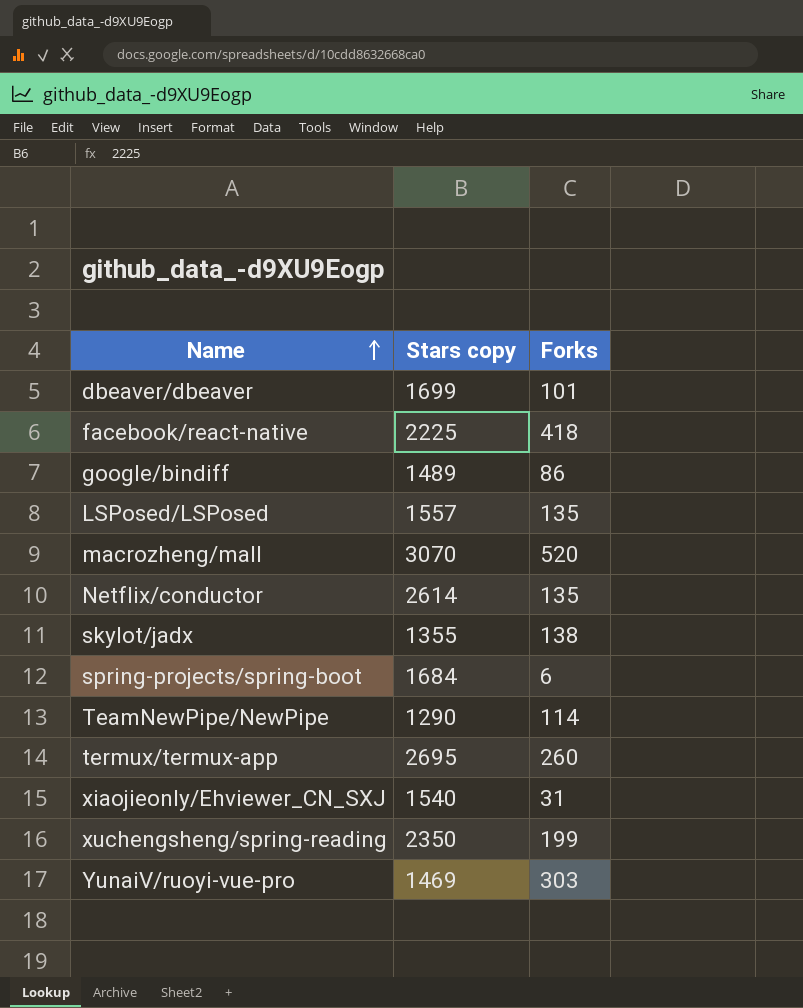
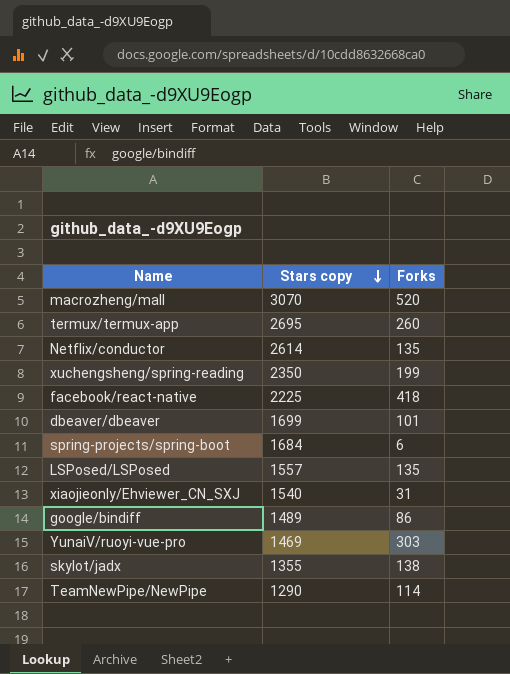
row order: Name ascending -> Stars copy descending

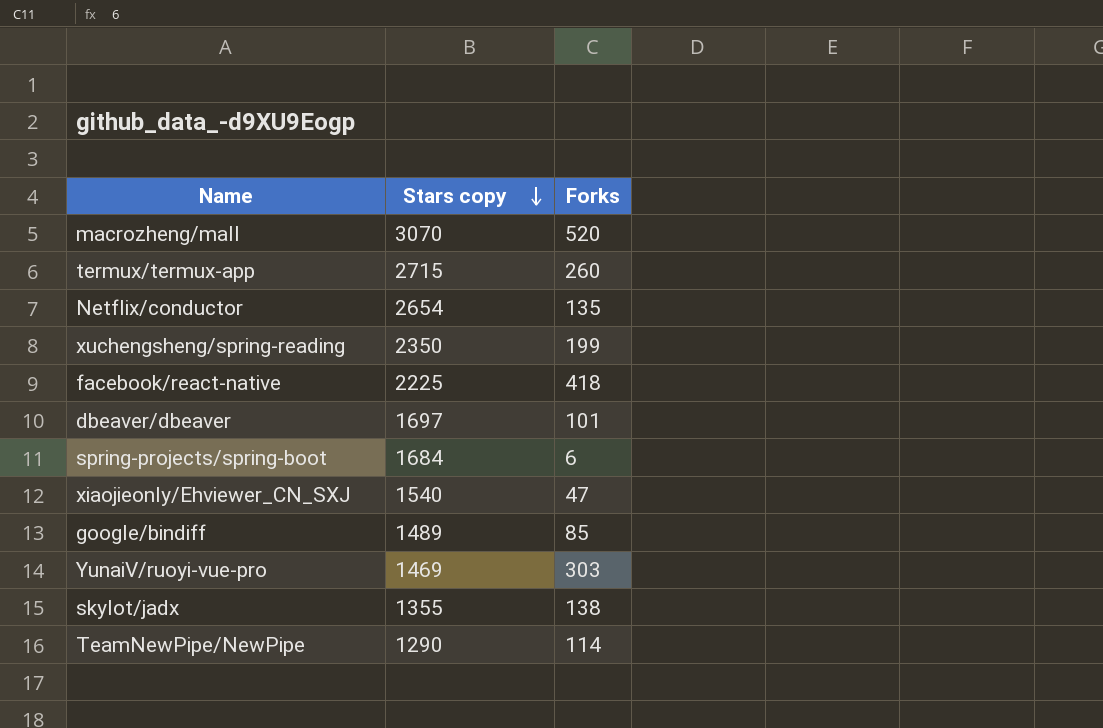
row LSPosed/LSPosed: 1557 | 135 -> none
termux/termux-app | Stars copy: 2695 -> 2715
Netflix/conductor | Stars copy: 2614 -> 2654
dbeaver/dbeaver | Stars copy: 1699 -> 1697
xiaojieonly/Ehviewer_CN_SXJ | Forks: 31 -> 47
google/bindiff | Forks: 86 -> 85

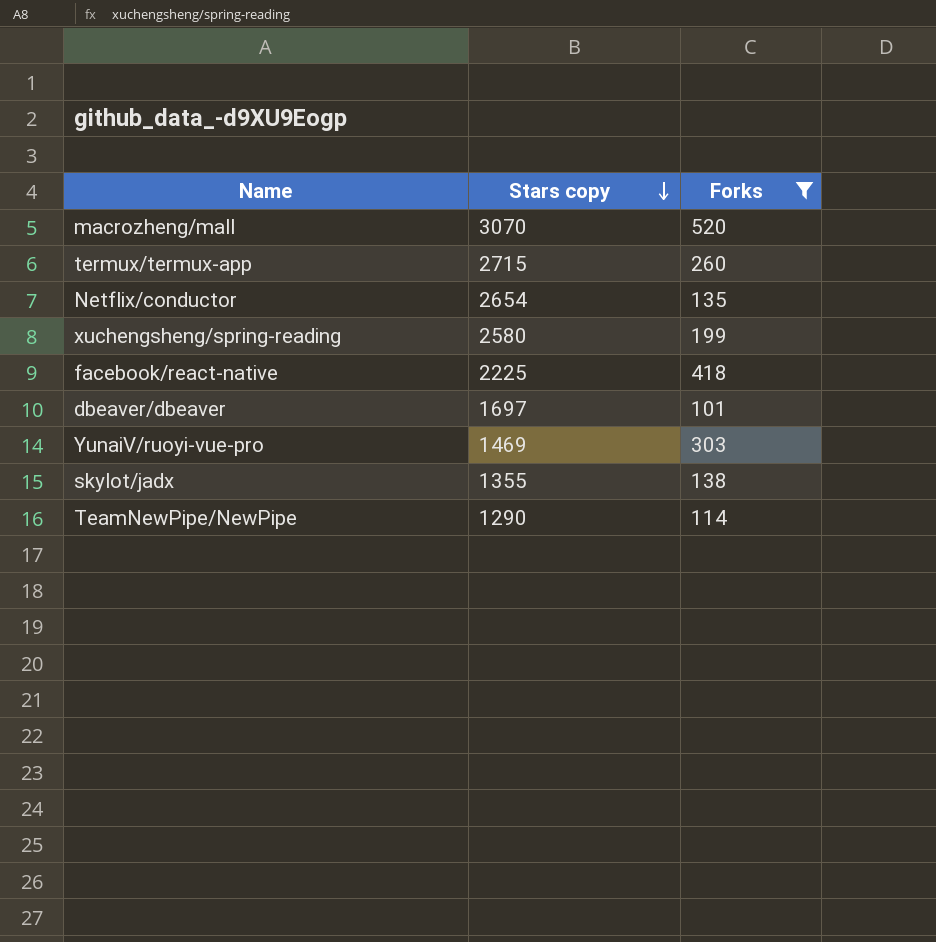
filter: none -> Forks >= 101
xuchengsheng/spring-reading | Stars copy: 2350 -> 2580

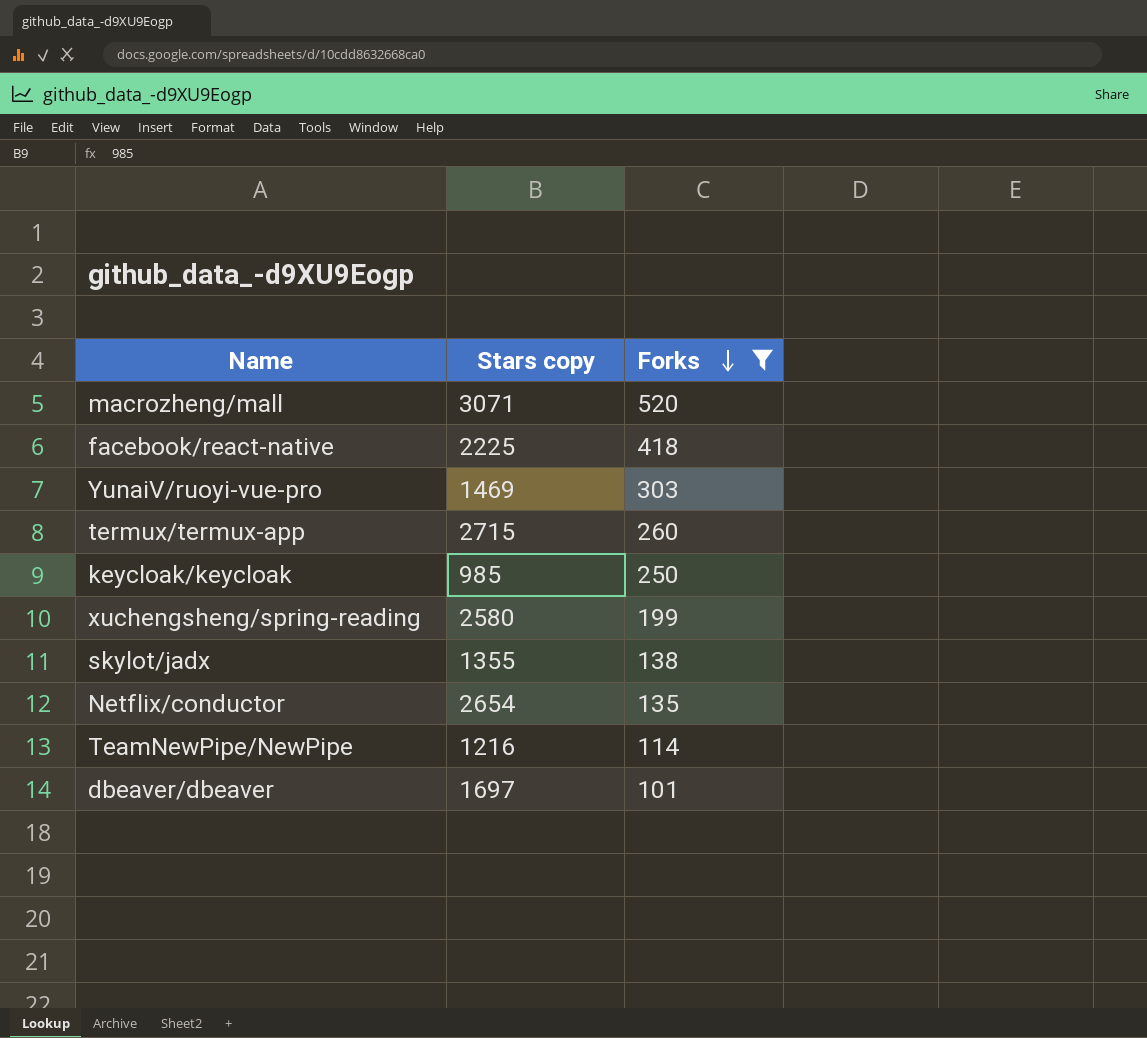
row order: Stars copy descending -> Forks descending
macrozheng/mall | Stars copy: 3070 -> 3071
row keycloak/keycloak: none -> 985 | 250
TeamNewPipe/NewPipe | Stars copy: 1290 -> 1216

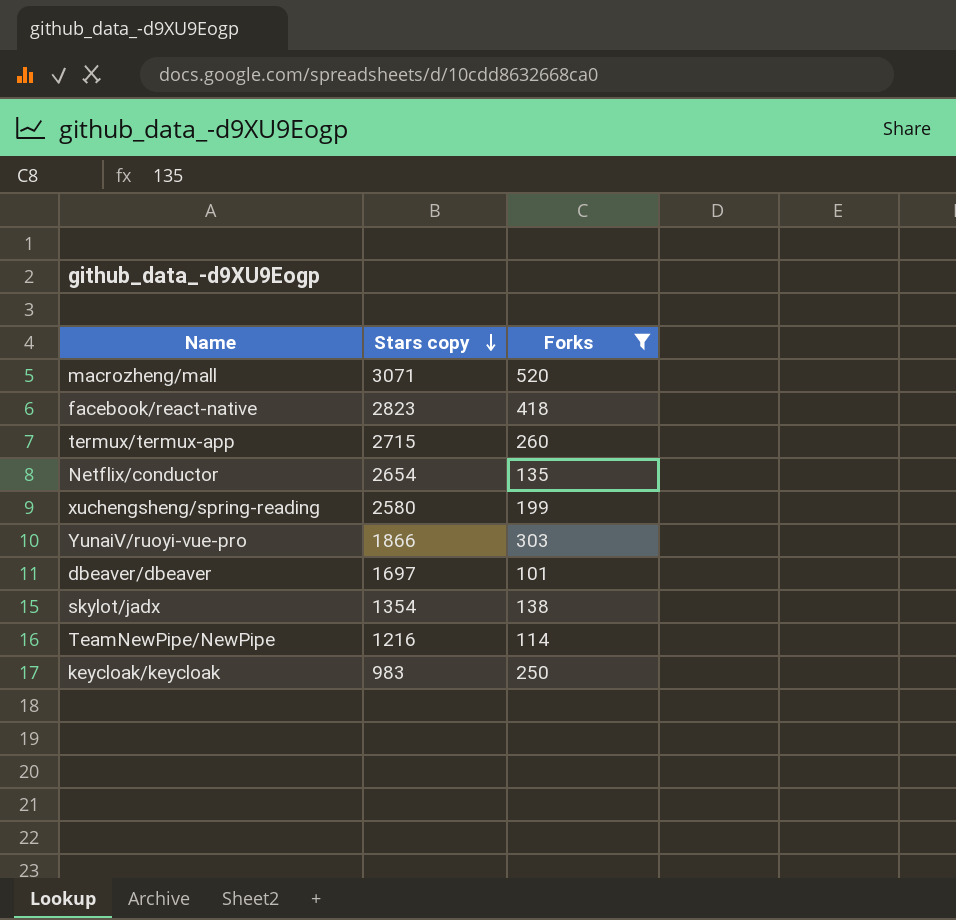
row order: Forks descending -> Stars copy descending
facebook/react-native | Stars copy: 2225 -> 2823
YunaiV/ruoyi-vue-pro | Stars copy: 1469 -> 1866
skylot/jadx | Stars copy: 1355 -> 1354
keycloak/keycloak | Stars copy: 985 -> 983

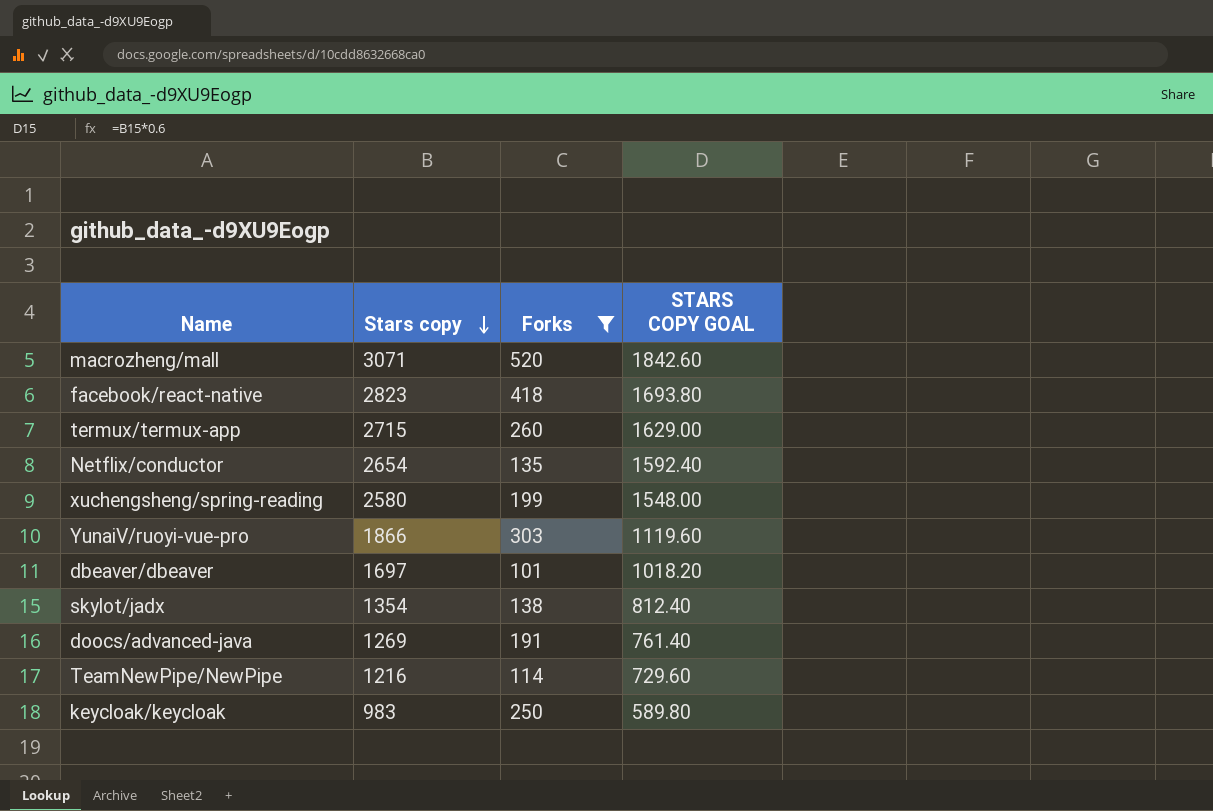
column STARS COPY GOAL | formula: none -> [Stars copy] * 0.6
row doocs/advanced-java: none -> 1269 | 191 | 761.40

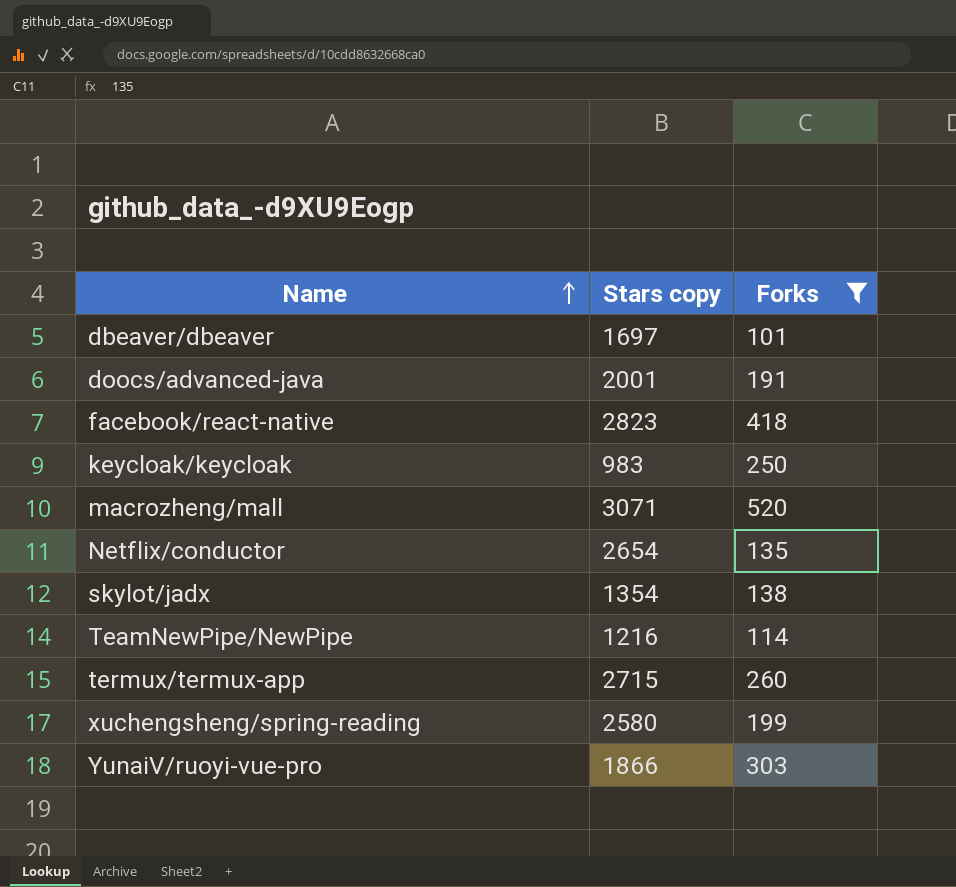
row order: Stars copy descending -> Name ascending
column STARS COPY GOAL | formula: [Stars copy] * 0.6 -> none
doocs/advanced-java | Stars copy: 1269 -> 2001

